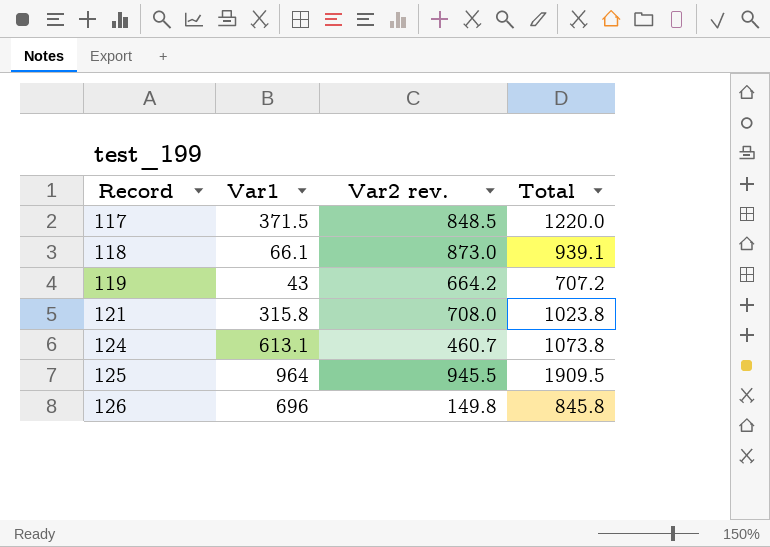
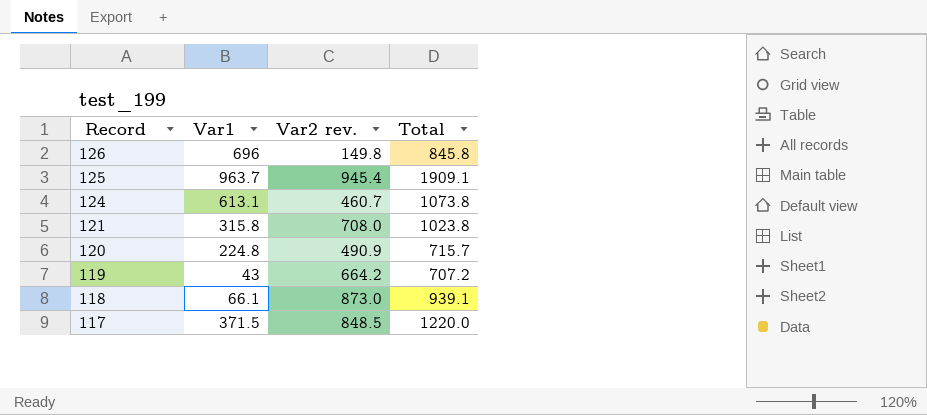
row order: Record ascending -> Record descending
125 | Var1: 964 -> 963.7
125 | Var2 rev.: 945.5 -> 945.4
125 | Total: 1909.5 -> 1909.1
row 120: none -> 224.8 | 490.9 | 715.7

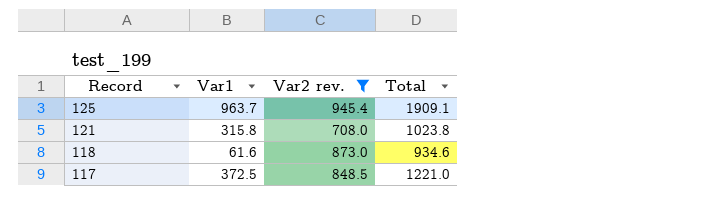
filter: none -> Var2 rev. >= 708.0
118 | Var1: 66.1 -> 61.6
118 | Total: 939.1 -> 934.6
117 | Var1: 371.5 -> 372.5
117 | Total: 1220.0 -> 1221.0

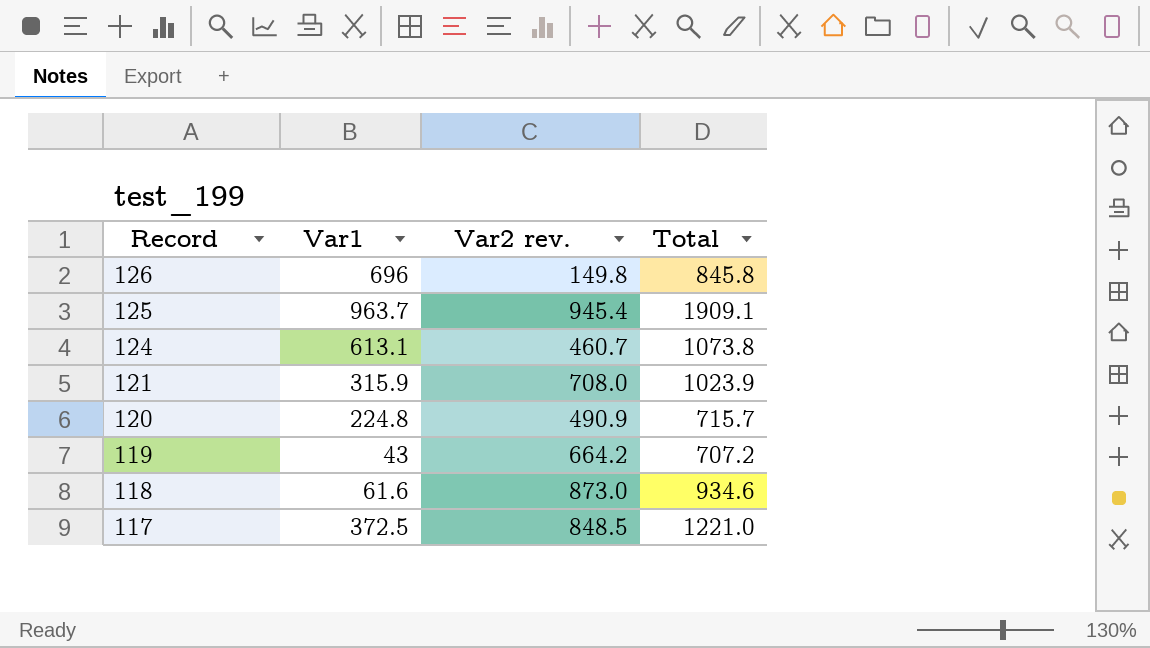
filter: Var2 rev. >= 708.0 -> none
121 | Var1: 315.8 -> 315.9
121 | Total: 1023.8 -> 1023.9

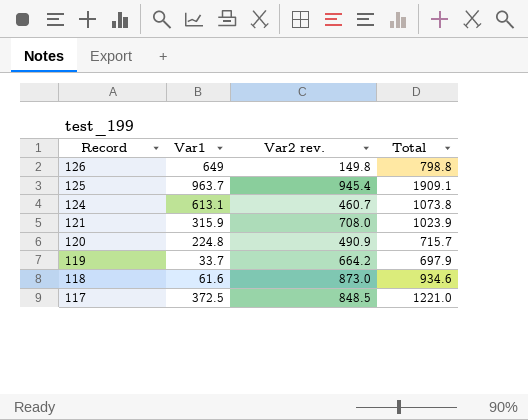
126 | Var1: 696 -> 649
126 | Total: 845.8 -> 798.8
119 | Var1: 43 -> 33.7
119 | Total: 707.2 -> 697.9

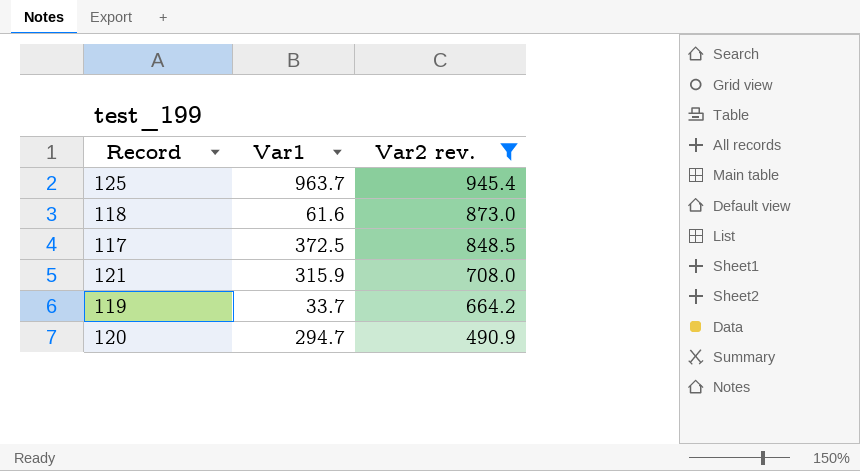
filter: none -> Var2 rev. >= 490.9
row order: Record descending -> Var2 rev. descending
column Total | formula: [Var1] + [Var2 rev.] -> none
120 | Var1: 224.8 -> 294.7

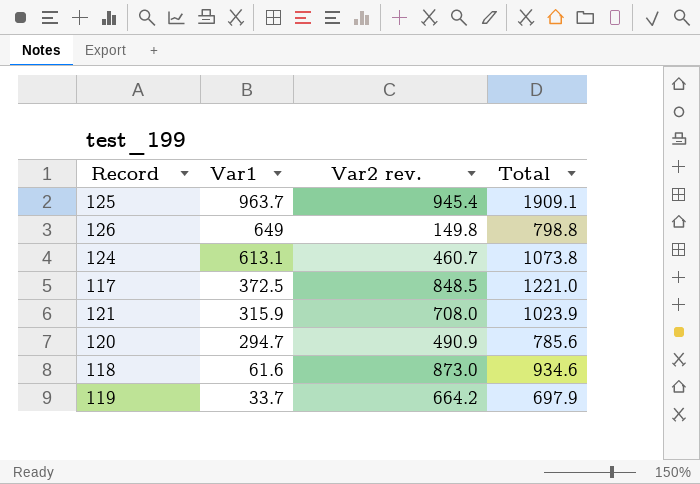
filter: Var2 rev. >= 490.9 -> none
row order: Var2 rev. descending -> Var1 descending
column Total | formula: none -> [Var1] + [Var2 rev.]

